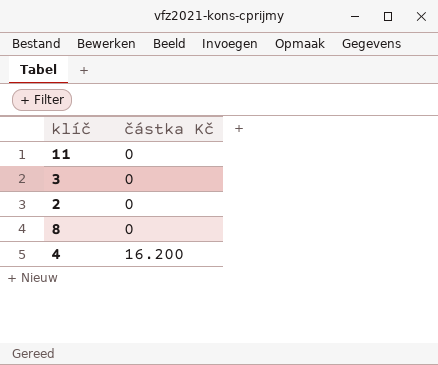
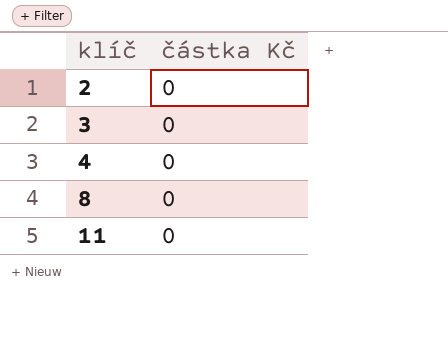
row order: částka Kč ascending -> klíč ascending
4 | částka Kč: 16.200 -> 0

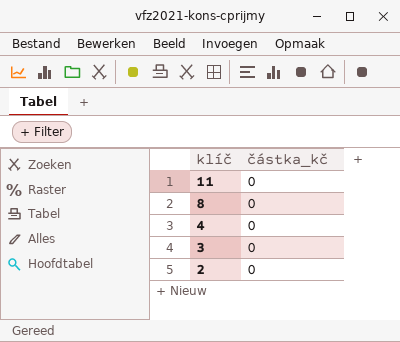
row order: klíč ascending -> klíč descending
column name: částka Kč -> částka_kč

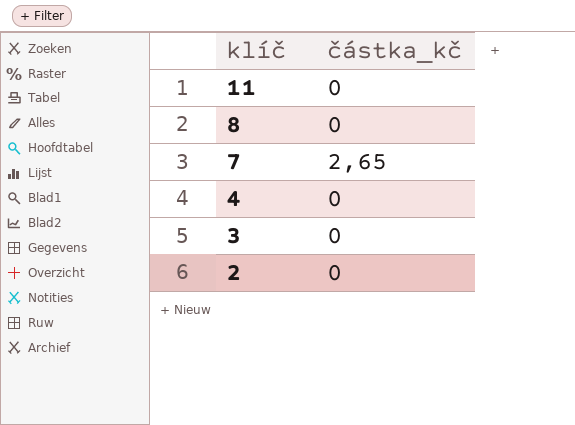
row 7: none -> 2,65

